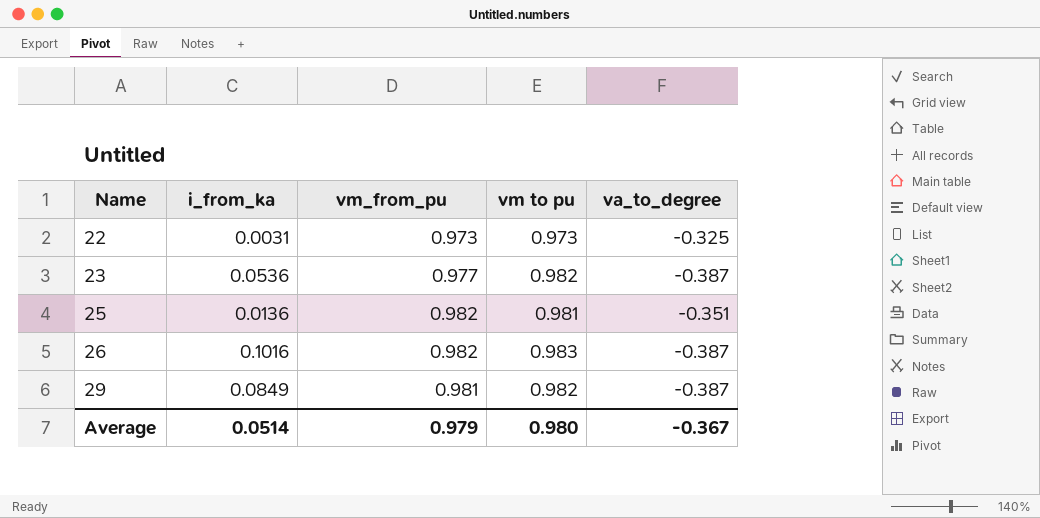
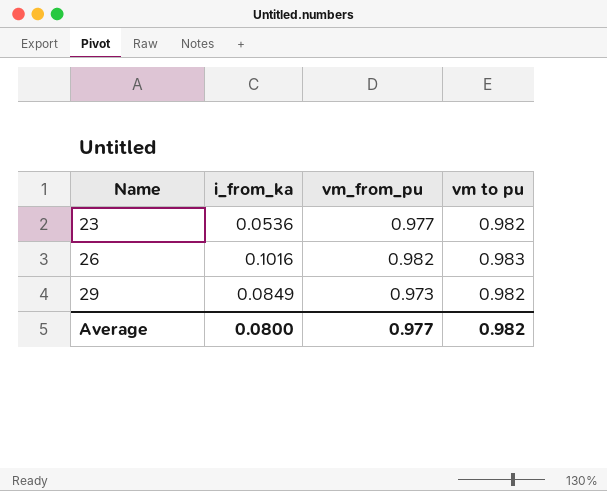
column va_to_degree | position: 5 -> none
row 22: 0.0031 | 0.973 | 0.973 | -0.325 -> none
row 25: 0.0136 | 0.982 | 0.981 | -0.351 -> none
29 | vm_from_pu: 0.981 -> 0.973
Average | i_from_ka: 0.0514 -> 0.0800
Average | vm_from_pu: 0.979 -> 0.977
Average | vm to pu: 0.980 -> 0.982

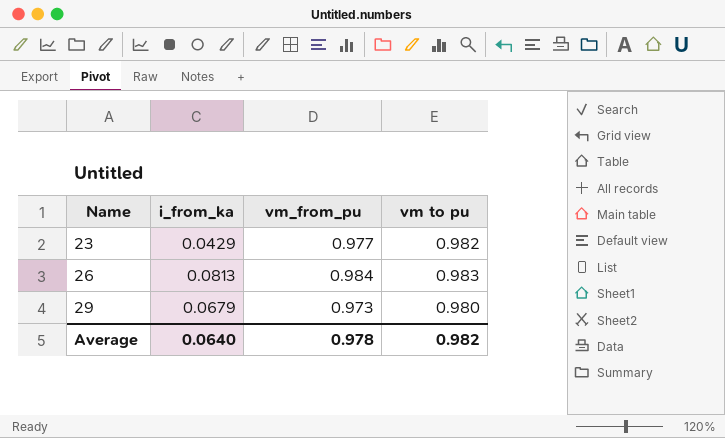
23 | i_from_ka: 0.0536 -> 0.0429
26 | i_from_ka: 0.1016 -> 0.0813
26 | vm_from_pu: 0.982 -> 0.984
29 | i_from_ka: 0.0849 -> 0.0679
29 | vm to pu: 0.982 -> 0.980
Average | i_from_ka: 0.0800 -> 0.0640
Average | vm_from_pu: 0.977 -> 0.978

